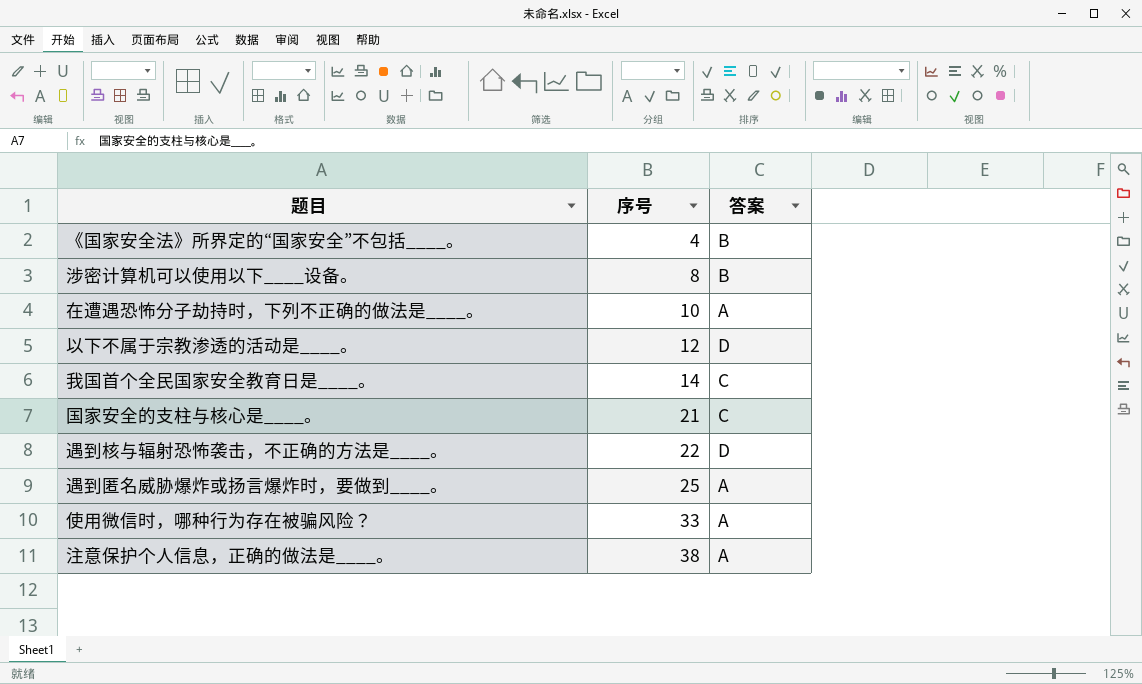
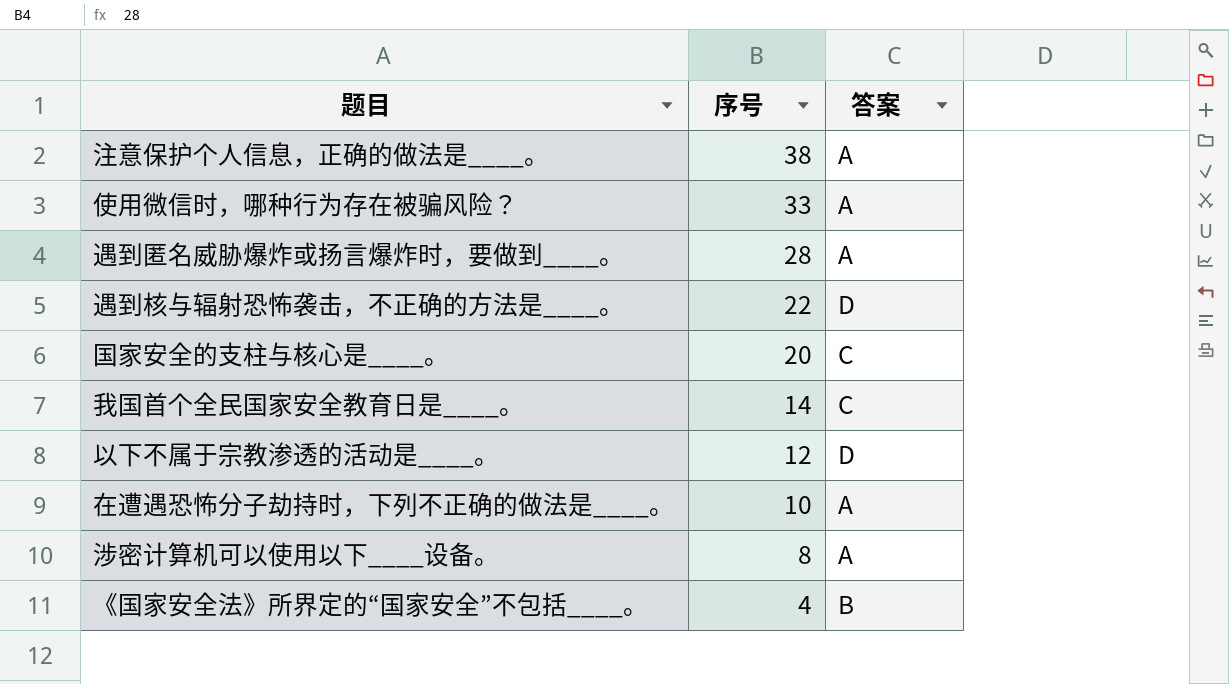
row order: 序号 ascending -> 序号 descending
遇到匿名威胁爆炸或扬言爆炸时，要做到____。 | 序号: 25 -> 28
国家安全的支柱与核心是____。 | 序号: 21 -> 20
涉密计算机可以使用以下____设备。 | 答案: B -> A

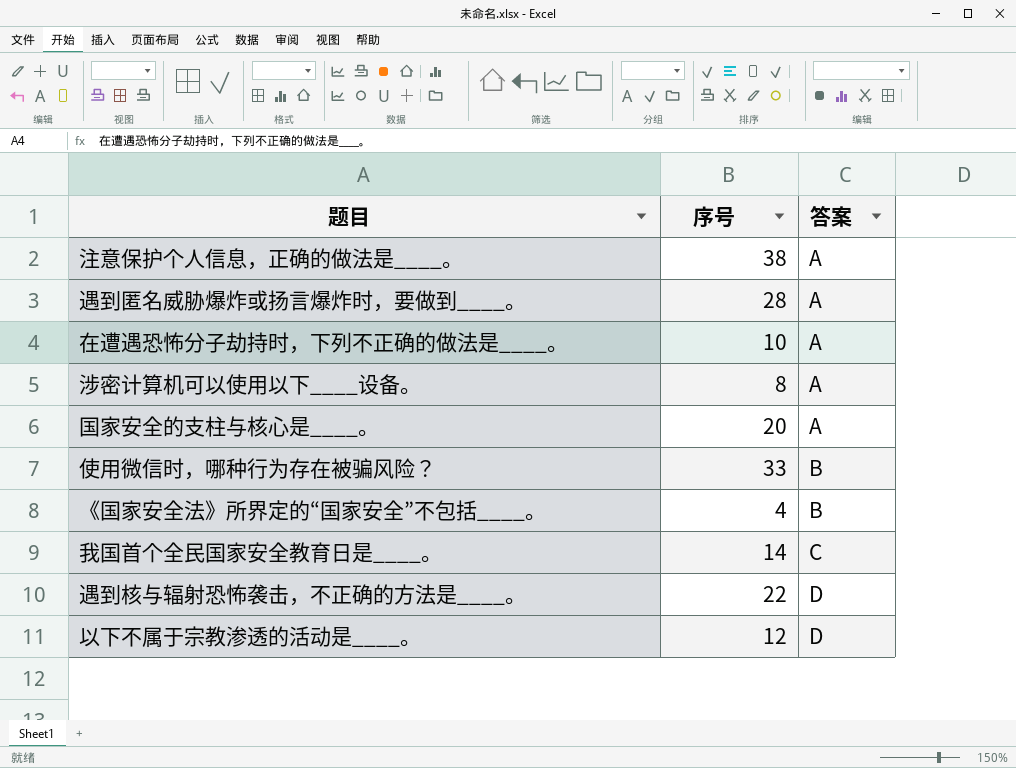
row order: 序号 descending -> 答案 ascending
国家安全的支柱与核心是____。 | 答案: C -> A
使用微信时，哪种行为存在被骗风险？ | 答案: A -> B

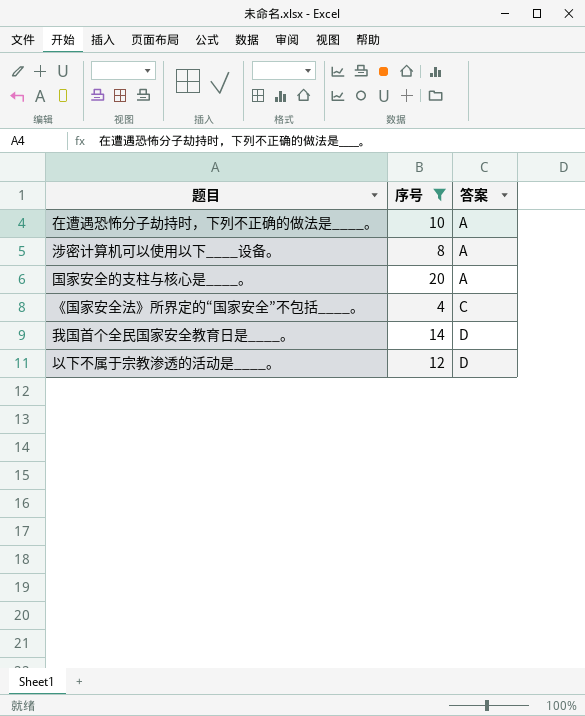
filter: none -> 序号 <= 20
《国家安全法》所界定的“国家安全”不包括____。 | 答案: B -> C
我国首个全民国家安全教育日是____。 | 答案: C -> D

